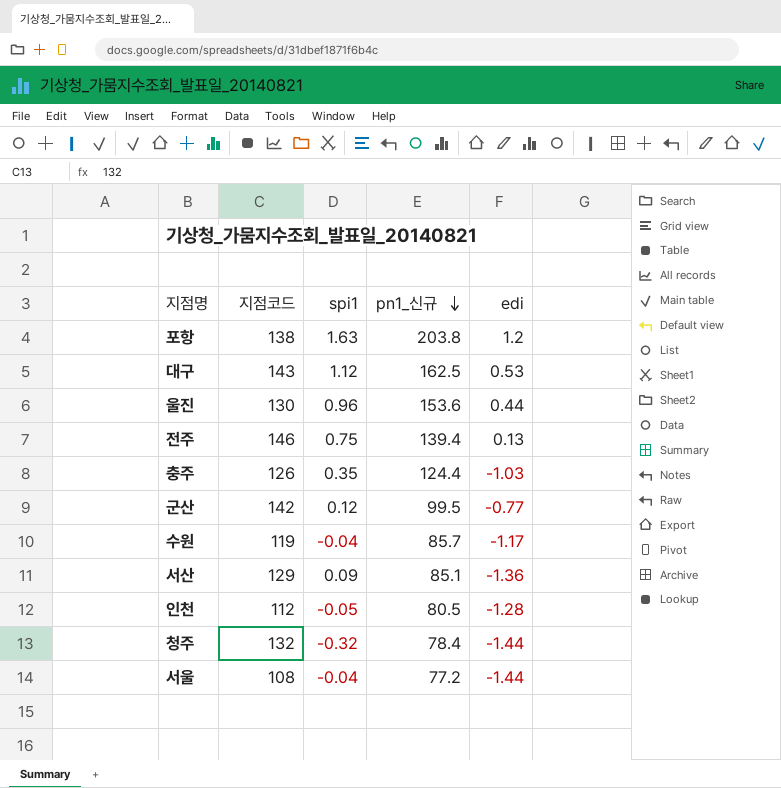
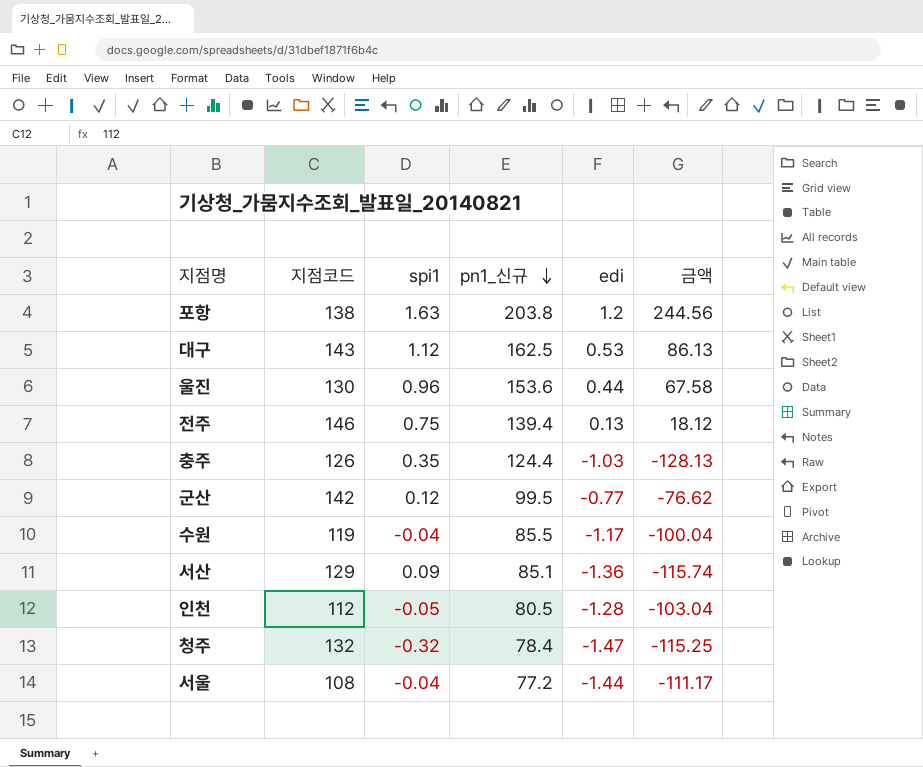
column 금액 | formula: none -> [pn1_신규] * [edi]
수원 | pn1_신규: 85.7 -> 85.5
청주 | edi: -1.44 -> -1.47

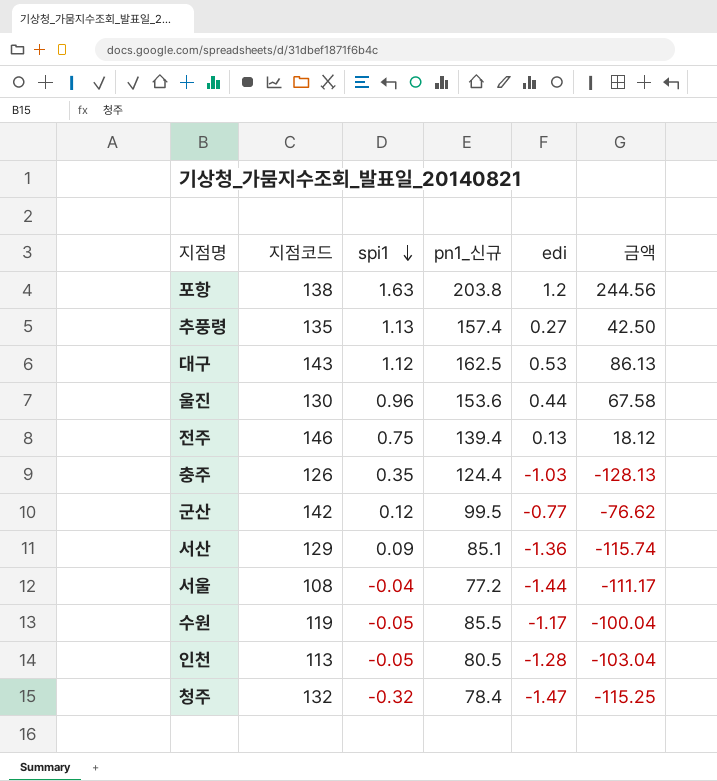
row order: pn1_신규 descending -> spi1 descending
row 추풍령: none -> 135 | 1.13 | 157.4 | 0.27 | 42.50
수원 | spi1: -0.04 -> -0.05
인천 | 지점코드: 112 -> 113

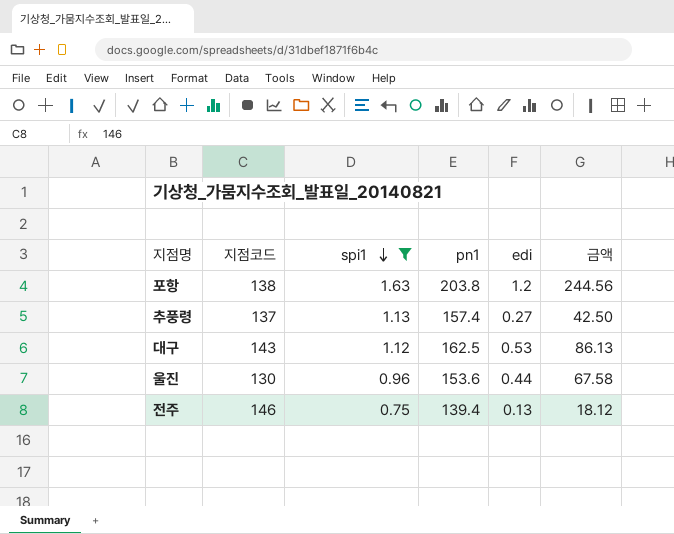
filter: none -> spi1 >= 0.75
column name: pn1_신규 -> pn1
추풍령 | 지점코드: 135 -> 137

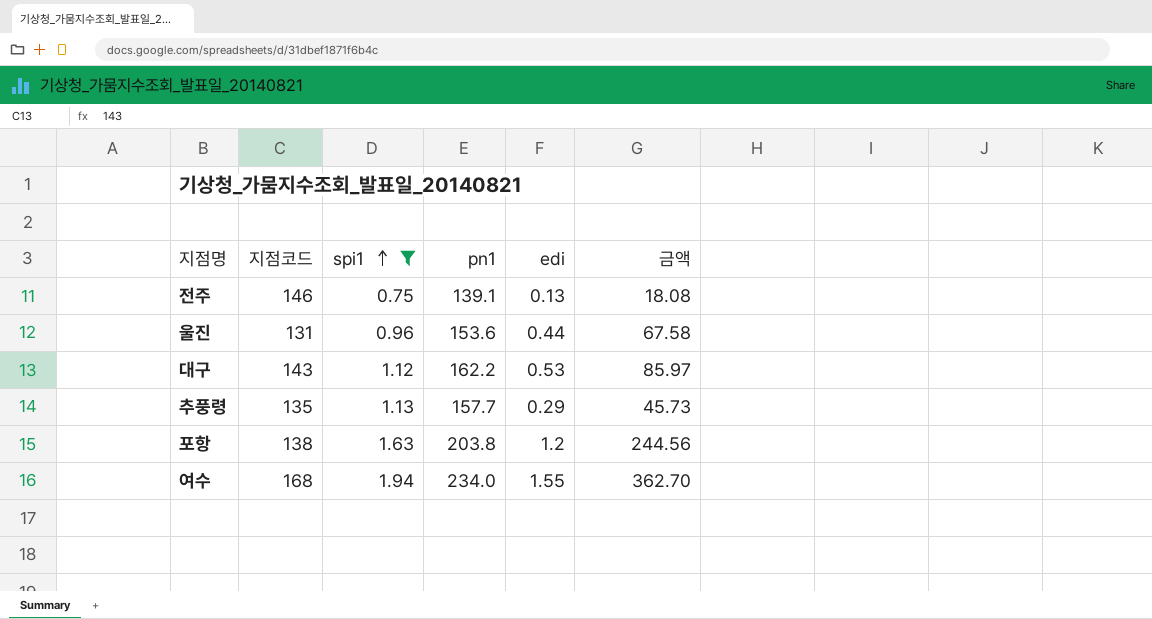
row order: spi1 descending -> spi1 ascending
전주 | pn1: 139.4 -> 139.1
전주 | 금액: 18.12 -> 18.08
울진 | 지점코드: 130 -> 131
대구 | pn1: 162.5 -> 162.2
대구 | 금액: 86.13 -> 85.97
추풍령 | 지점코드: 137 -> 135
추풍령 | pn1: 157.4 -> 157.7
추풍령 | edi: 0.27 -> 0.29
추풍령 | 금액: 42.50 -> 45.73
row 여수: none -> 168 | 1.94 | 234.0 | 1.55 | 362.70

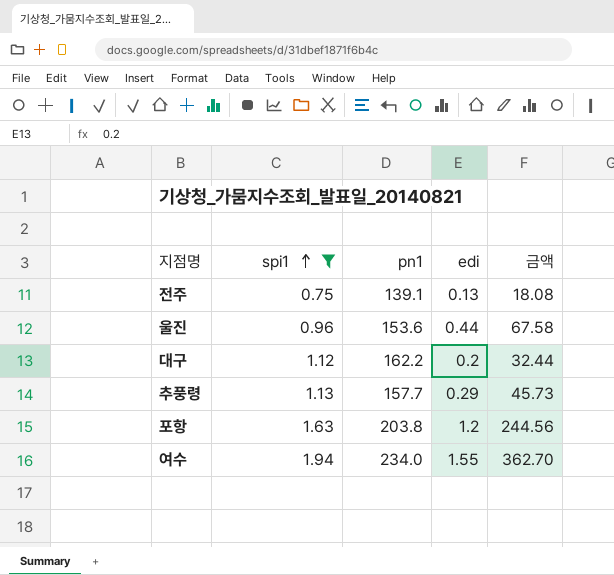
column 지점코드 | position: 2 -> none
대구 | edi: 0.53 -> 0.2
대구 | 금액: 85.97 -> 32.44

